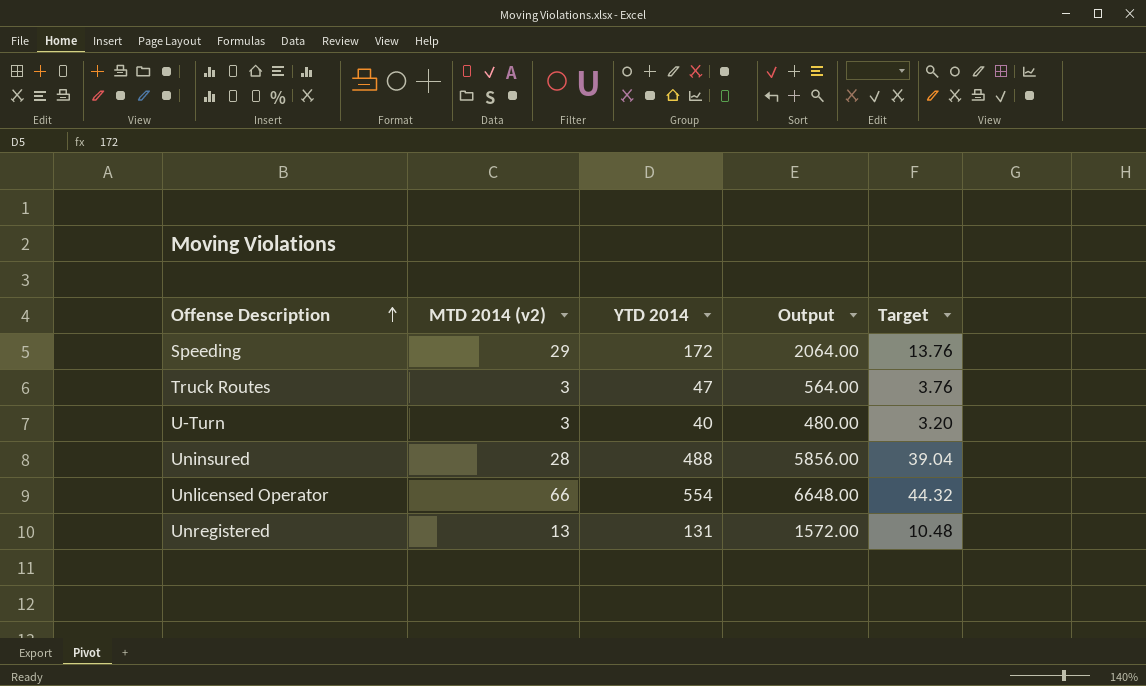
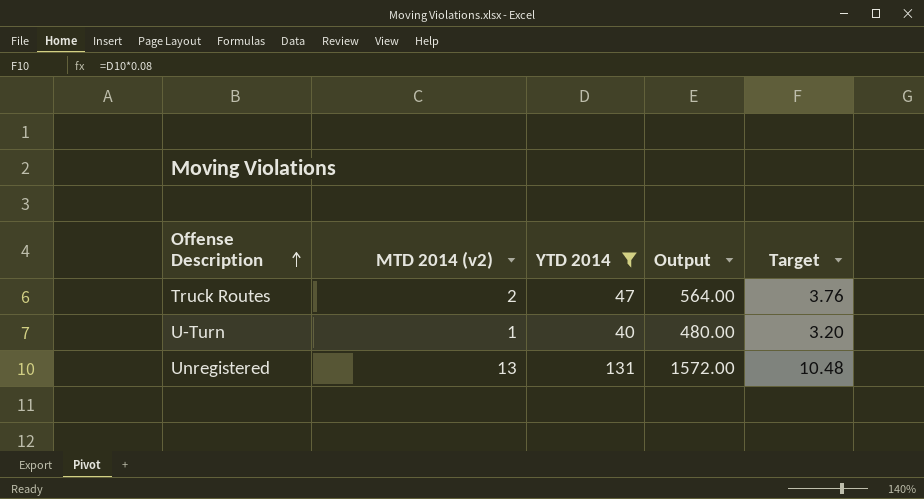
filter: none -> YTD 2014 <= 131
Truck Routes | MTD 2014 (v2): 3 -> 2
U-Turn | MTD 2014 (v2): 3 -> 1

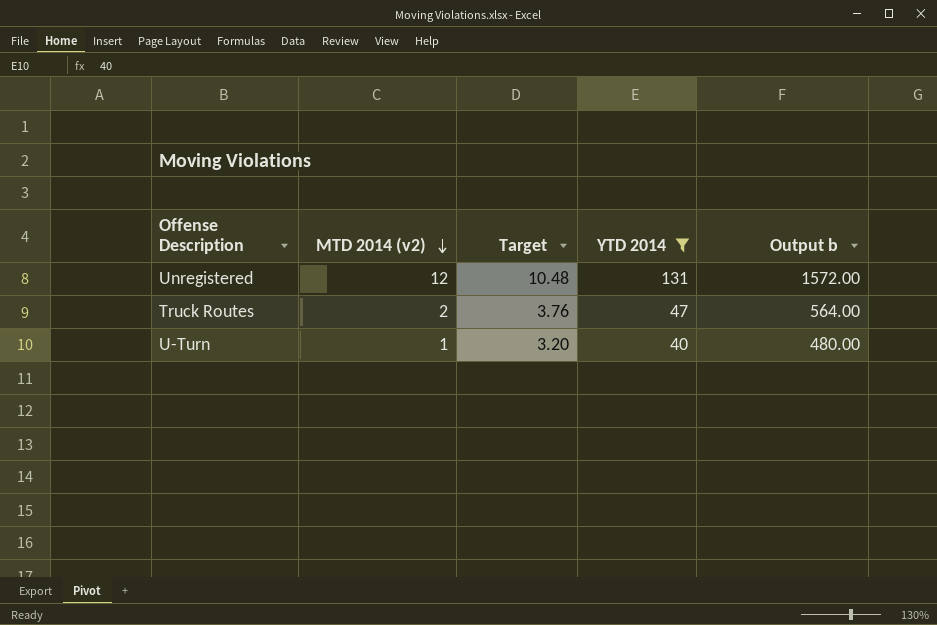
row order: Offense Description ascending -> MTD 2014 (v2) descending
column Target | position: 5 -> 3
column name: Output -> Output b
Unregistered | MTD 2014 (v2): 13 -> 12

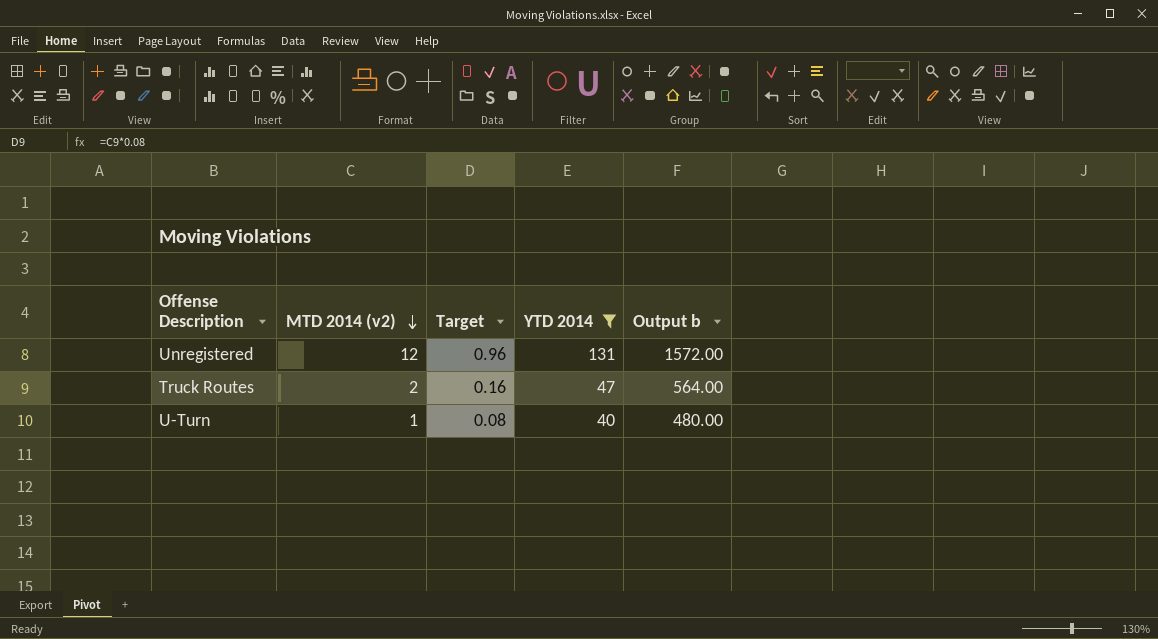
column Target | formula: [YTD 2014] * 0.08 -> [MTD 2014 (v2)] * 0.08

